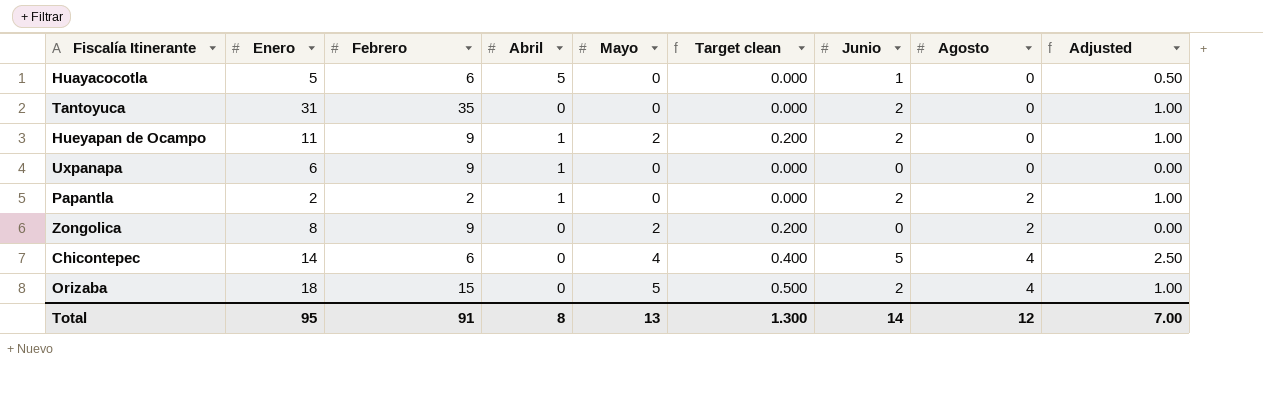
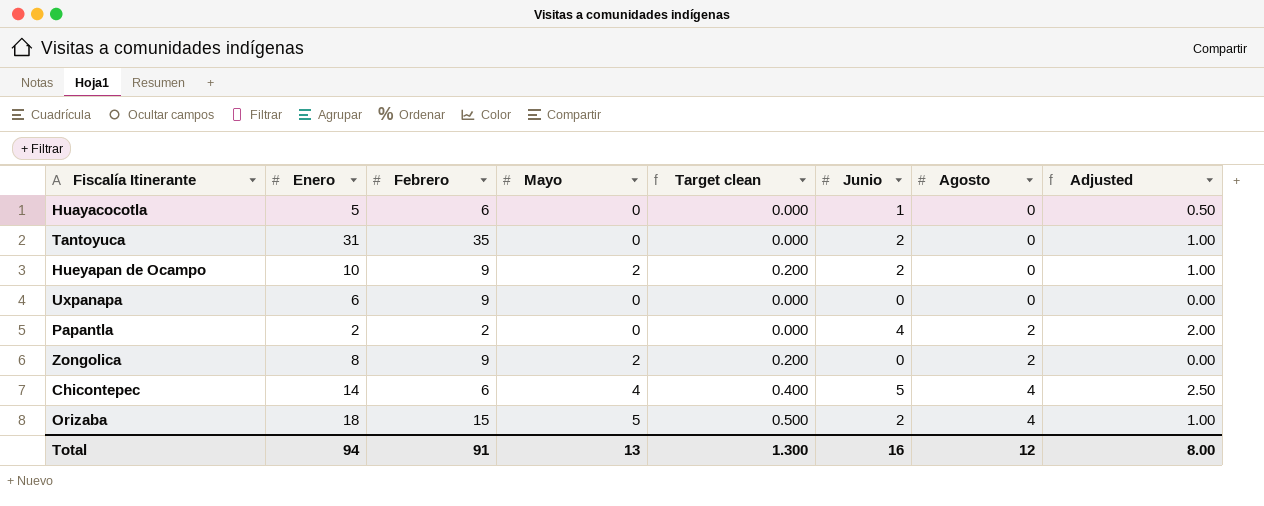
column Abril | position: 4 -> none
Hueyapan de Ocampo | Enero: 11 -> 10
Papantla | Junio: 2 -> 4
Papantla | Adjusted: 1.00 -> 2.00
Total | Enero: 95 -> 94
Total | Junio: 14 -> 16
Total | Adjusted: 7.00 -> 8.00

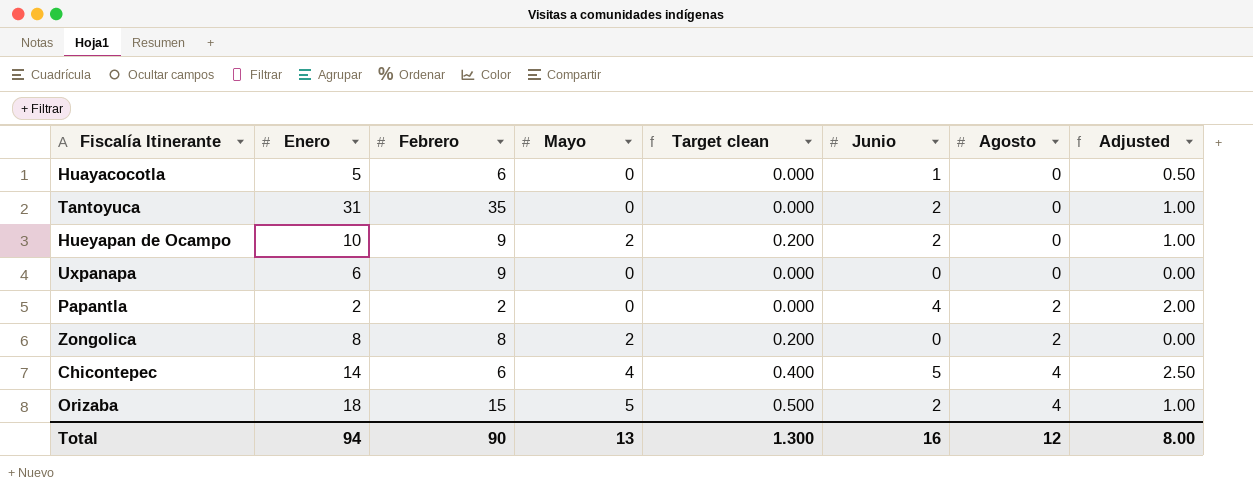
Zongolica | Febrero: 9 -> 8
Total | Febrero: 91 -> 90

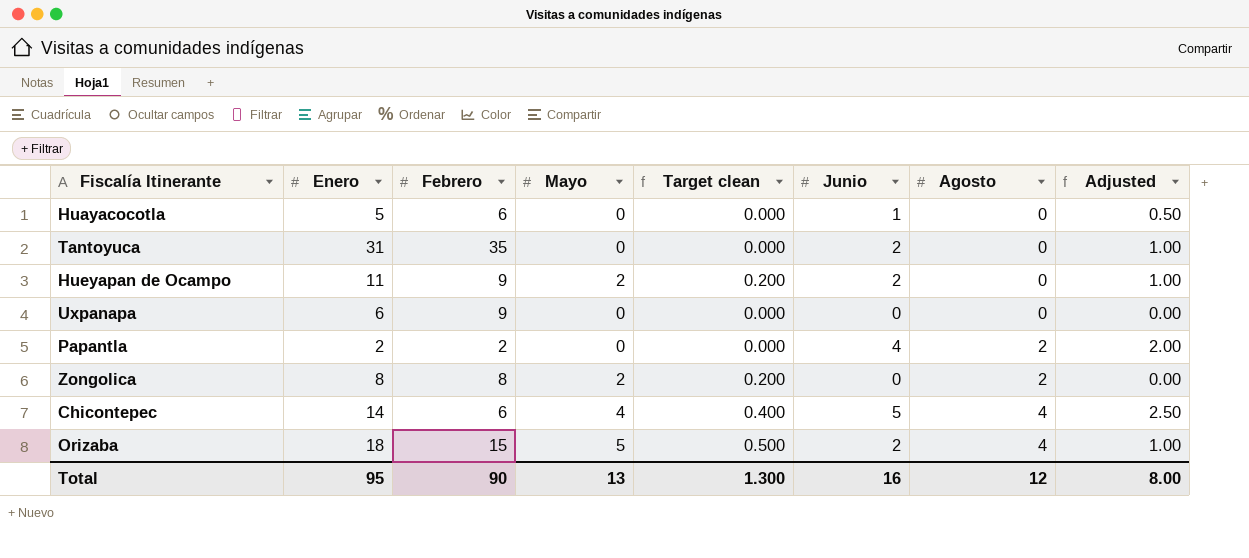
Hueyapan de Ocampo | Enero: 10 -> 11
Total | Enero: 94 -> 95

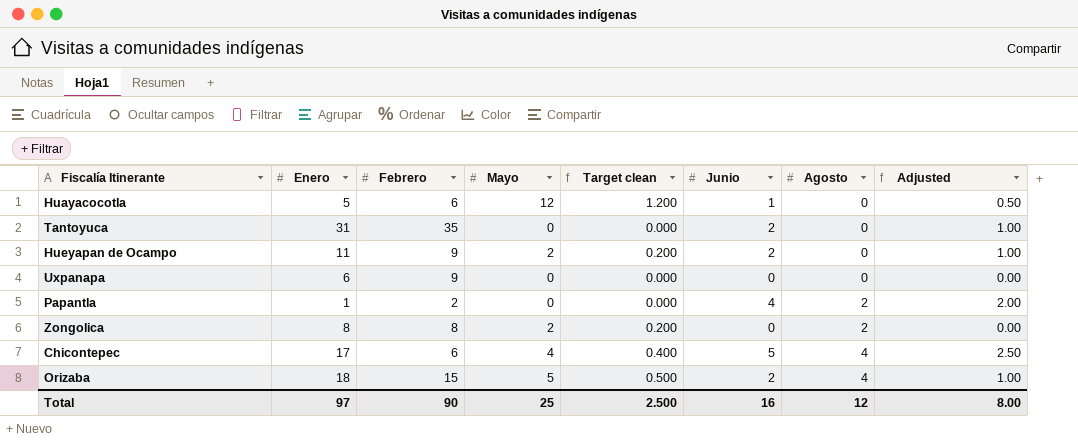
Huayacocotla | Mayo: 0 -> 12
Huayacocotla | Target clean: 0.000 -> 1.200
Papantla | Enero: 2 -> 1
Chicontepec | Enero: 14 -> 17
Total | Enero: 95 -> 97
Total | Mayo: 13 -> 25
Total | Target clean: 1.300 -> 2.500

